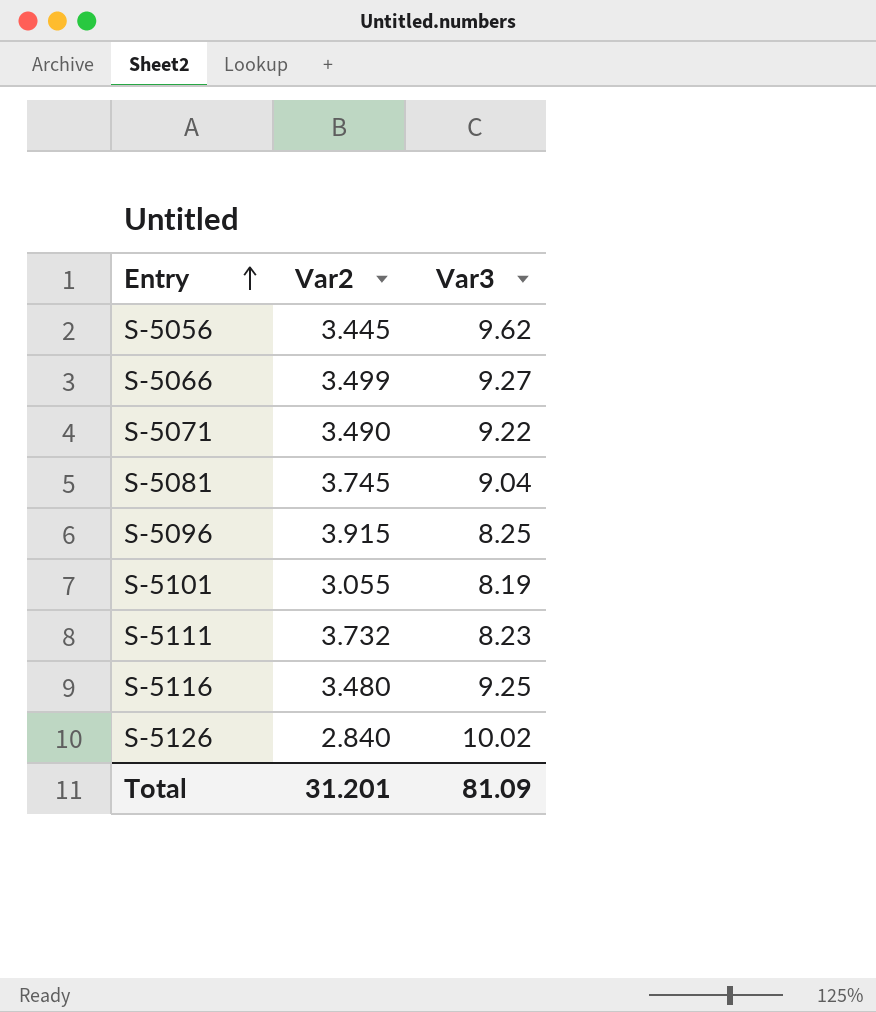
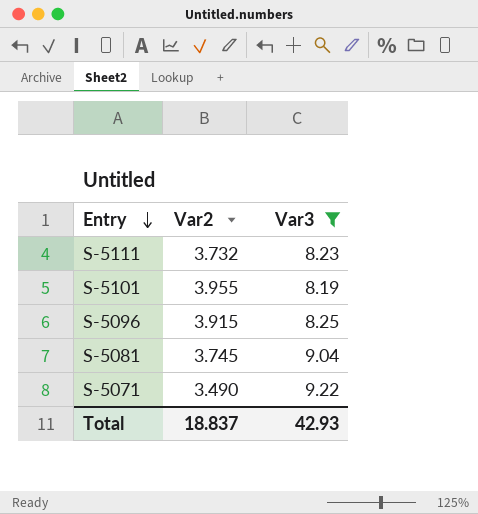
filter: none -> Var3 <= 9.22
row order: Entry ascending -> Entry descending
S-5101 | Var2: 3.055 -> 3.955
Total | Var2: 31.201 -> 18.837
Total | Var3: 81.09 -> 42.93

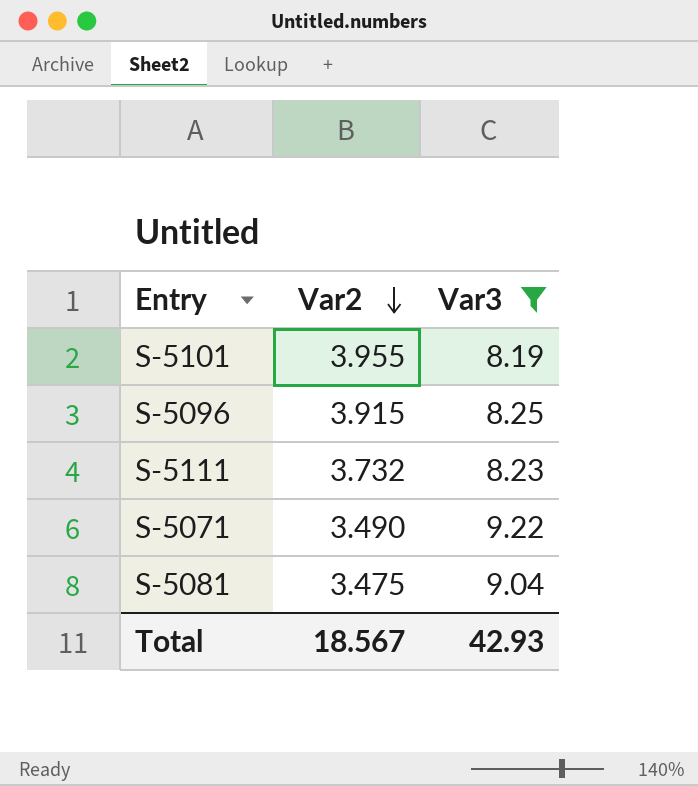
row order: Entry descending -> Var2 descending
S-5081 | Var2: 3.745 -> 3.475
Total | Var2: 18.837 -> 18.567

